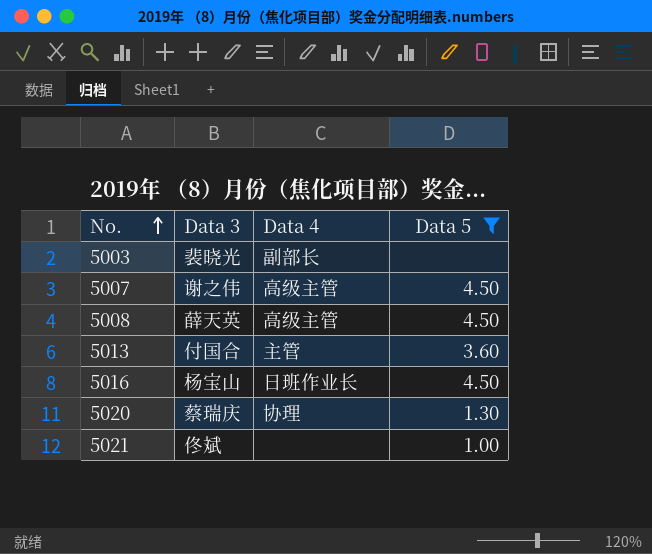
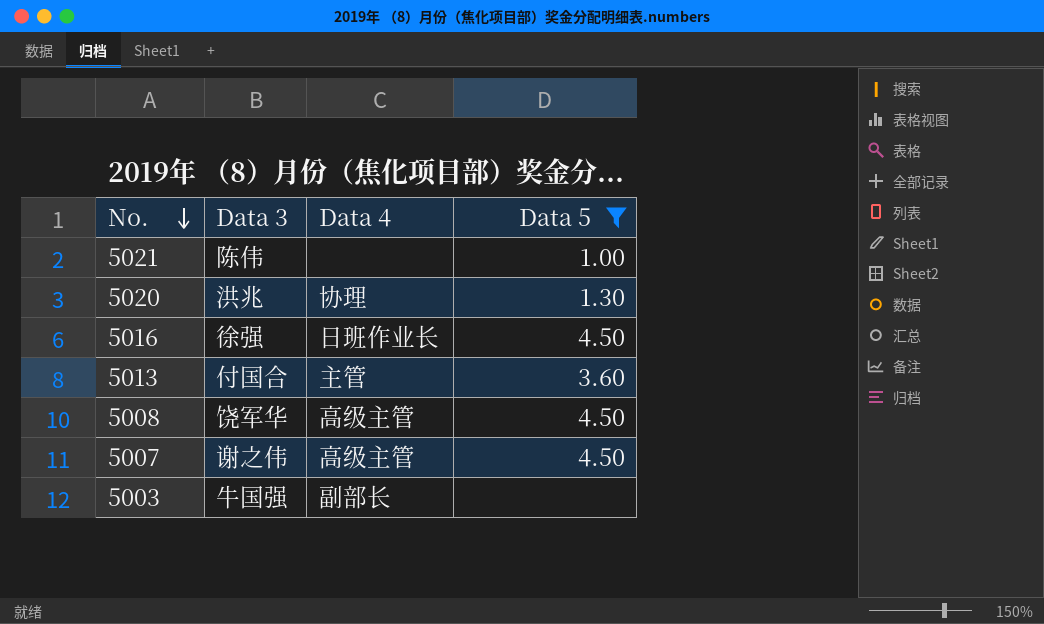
row order: No. ascending -> No. descending
5021 | Data 3: 佟斌 -> 陈伟
5020 | Data 3: 蔡瑞庆 -> 洪兆
5016 | Data 3: 杨宝山 -> 徐强
5008 | Data 3: 薛天英 -> 饶军华
5003 | Data 3: 裴晓光 -> 牛国强

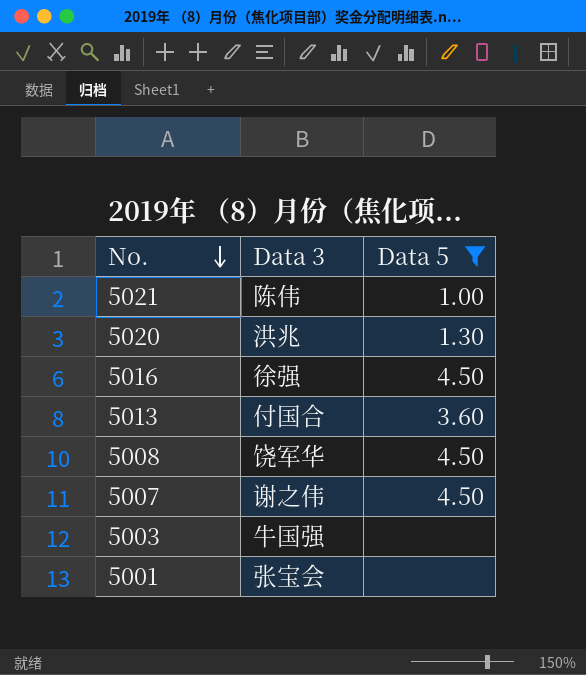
column Data 4 | position: 3 -> none
row 5001: none -> 张宝会 | none

